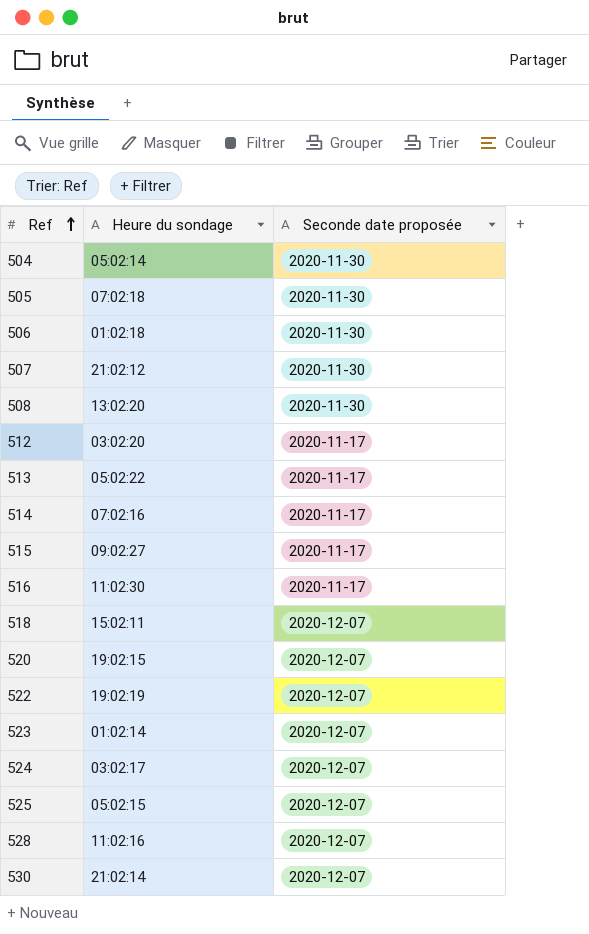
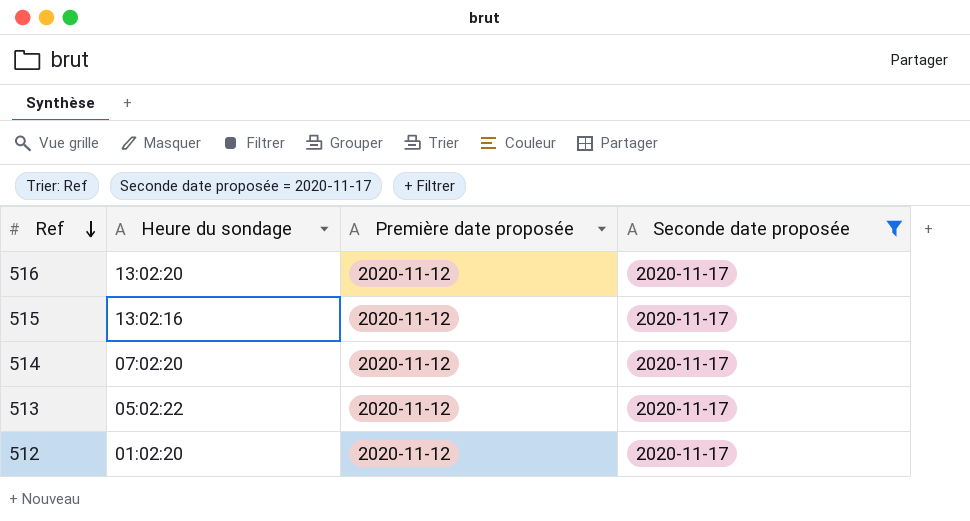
filter: none -> Seconde date proposée = 2020-11-17
row order: Ref ascending -> Ref descending
column Première date proposée | position: none -> 3
516 | Heure du sondage: 11:02:30 -> 13:02:20
515 | Heure du sondage: 09:02:27 -> 13:02:16
514 | Heure du sondage: 07:02:16 -> 07:02:20
512 | Heure du sondage: 03:02:20 -> 01:02:20

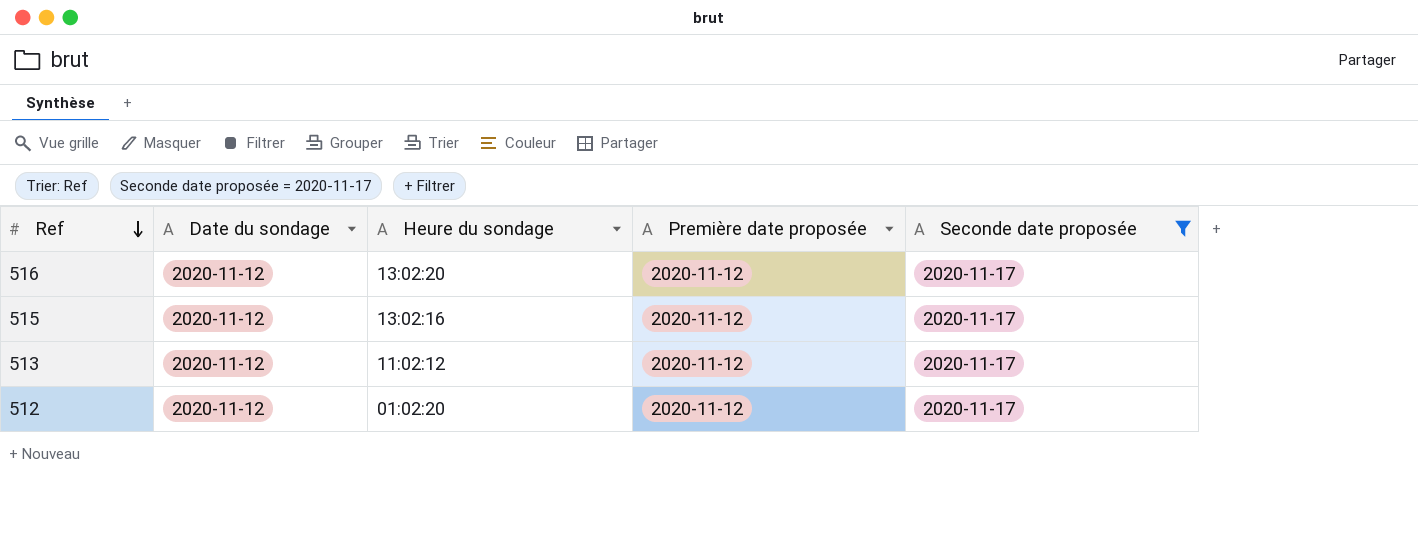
column Date du sondage | position: none -> 2
row 514: 07:02:20 | 2020-11-12 | 2020-11-17 -> none
513 | Heure du sondage: 05:02:22 -> 11:02:12

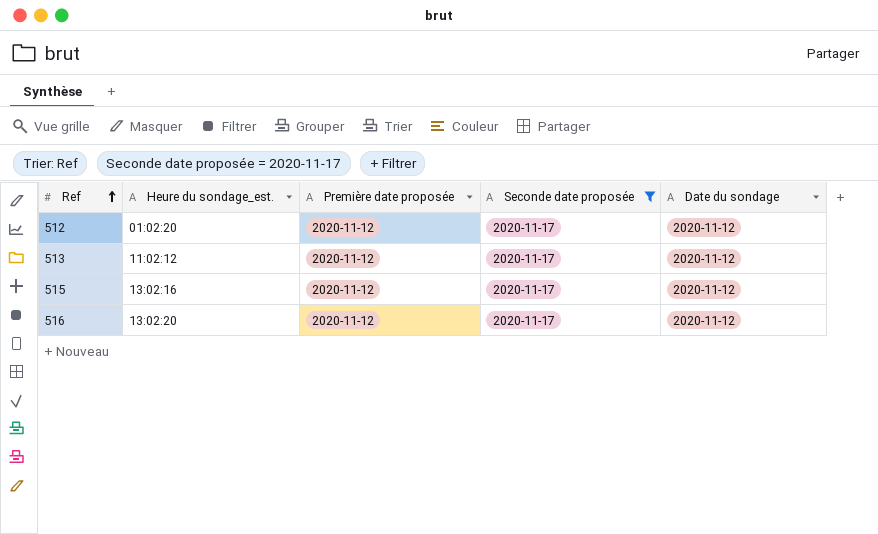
row order: Ref descending -> Ref ascending
column name: Heure du sondage -> Heure du sondage_est.
column Date du sondage | position: 2 -> 5

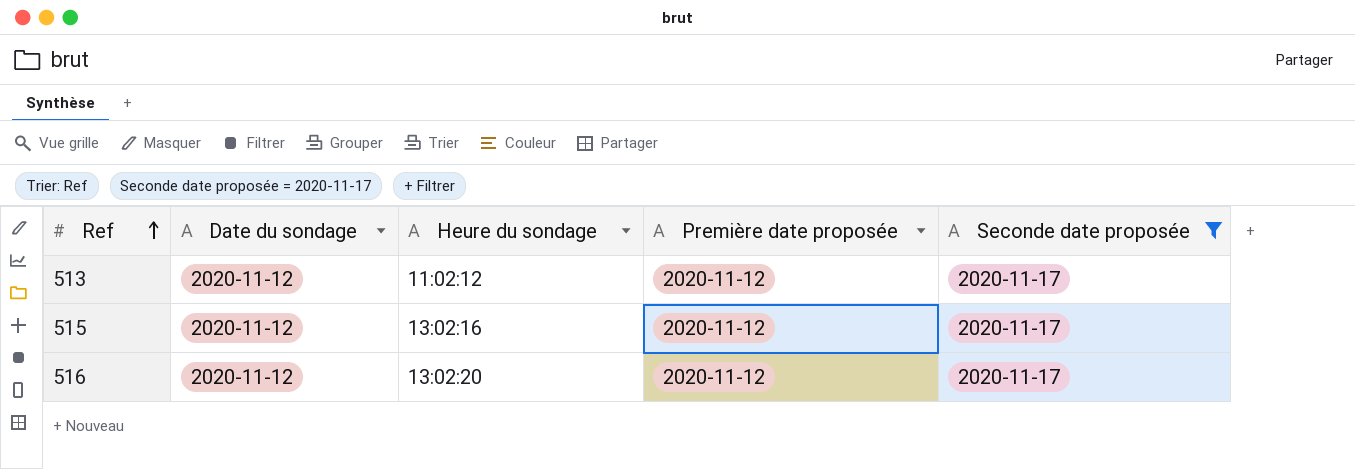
column Date du sondage | position: 5 -> 2
column name: Heure du sondage_est. -> Heure du sondage
row 512: 01:02:20 | 2020-11-12 | 2020-11-17 | 2020-11-12 -> none

